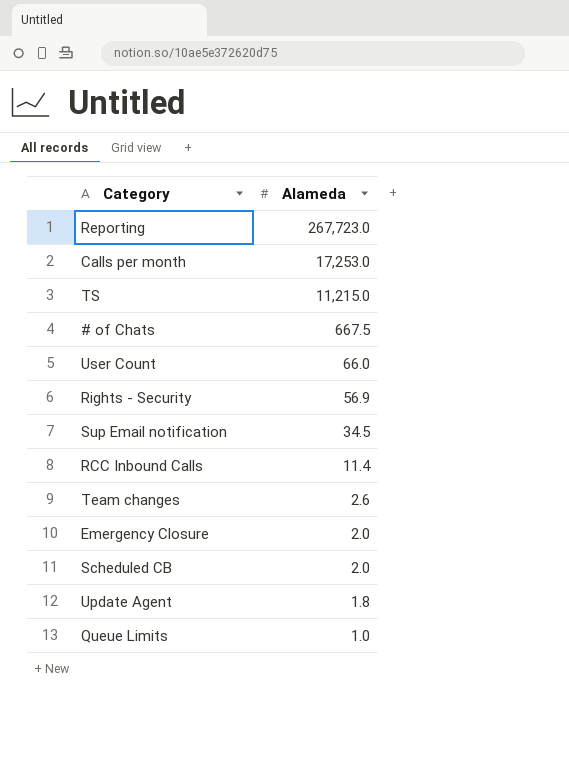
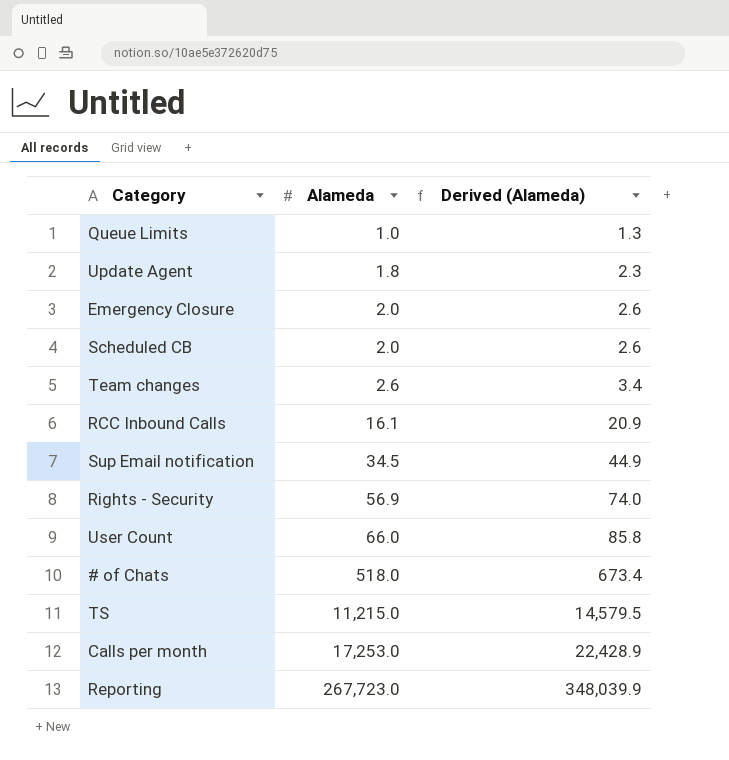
row order: Alameda descending -> Alameda ascending
column Derived (Alameda) | formula: none -> [Alameda] * 1.3
RCC Inbound Calls | Alameda: 11.4 -> 16.1
# of Chats | Alameda: 667.5 -> 518.0

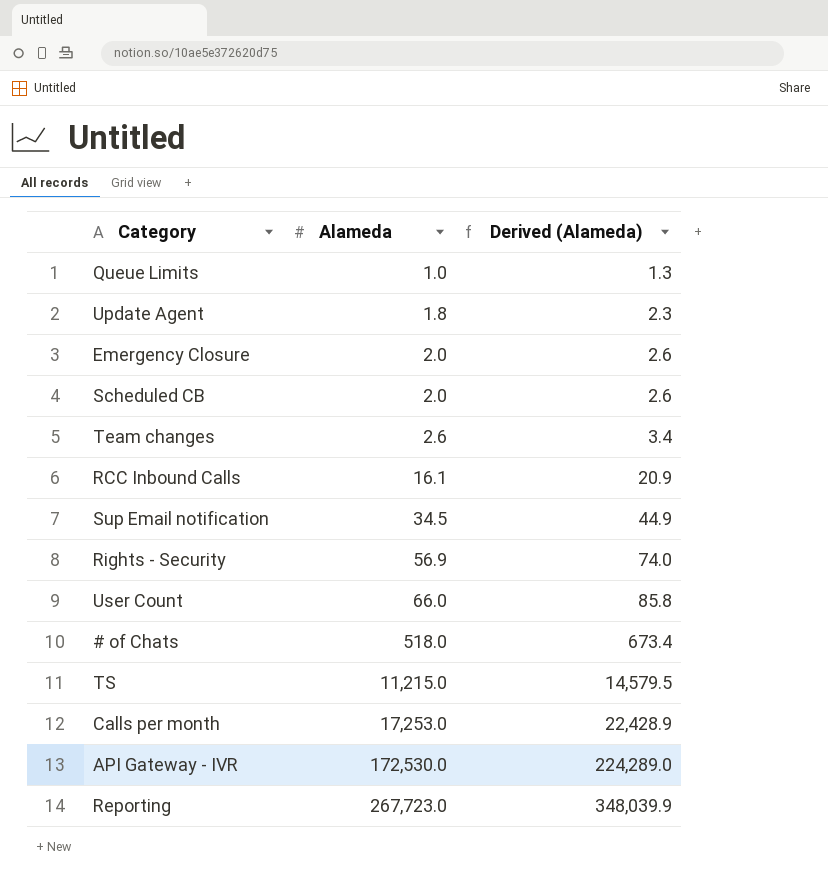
row API Gateway - IVR: none -> 172,530.0 | 224,289.0

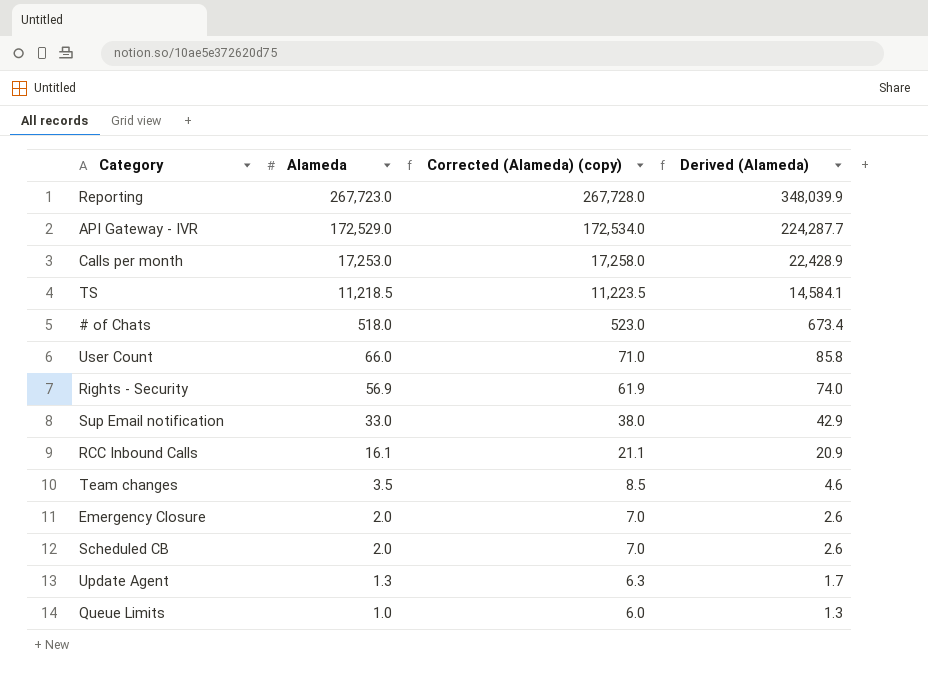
row order: Alameda ascending -> Alameda descending
column Corrected (Alameda) (copy) | formula: none -> [Alameda] + 5
API Gateway - IVR | Alameda: 172,530.0 -> 172,529.0
API Gateway - IVR | Derived (Alameda): 224,289.0 -> 224,287.7
TS | Alameda: 11,215.0 -> 11,218.5
TS | Derived (Alameda): 14,579.5 -> 14,584.1
Sup Email notification | Alameda: 34.5 -> 33.0
Sup Email notification | Derived (Alameda): 44.9 -> 42.9
Team changes | Alameda: 2.6 -> 3.5
Team changes | Derived (Alameda): 3.4 -> 4.6
Update Agent | Alameda: 1.8 -> 1.3
Update Agent | Derived (Alameda): 2.3 -> 1.7

